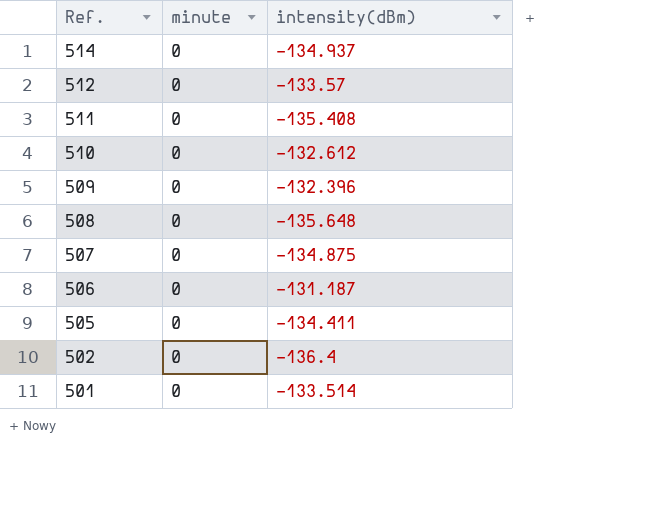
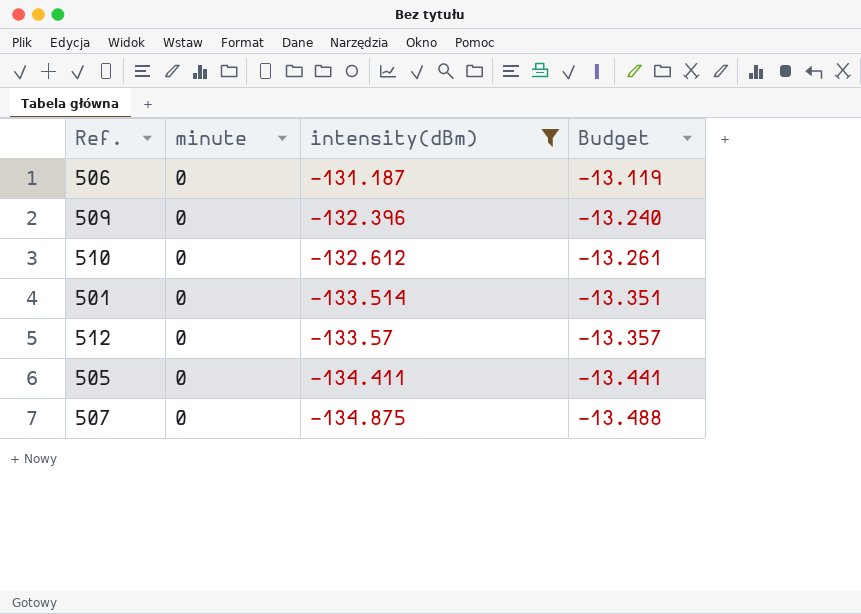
filter: none -> intensity(dBm) >= -134.875
row order: Ref. descending -> intensity(dBm) descending
column Budget | formula: none -> [intensity(dBm)] * 0.1

